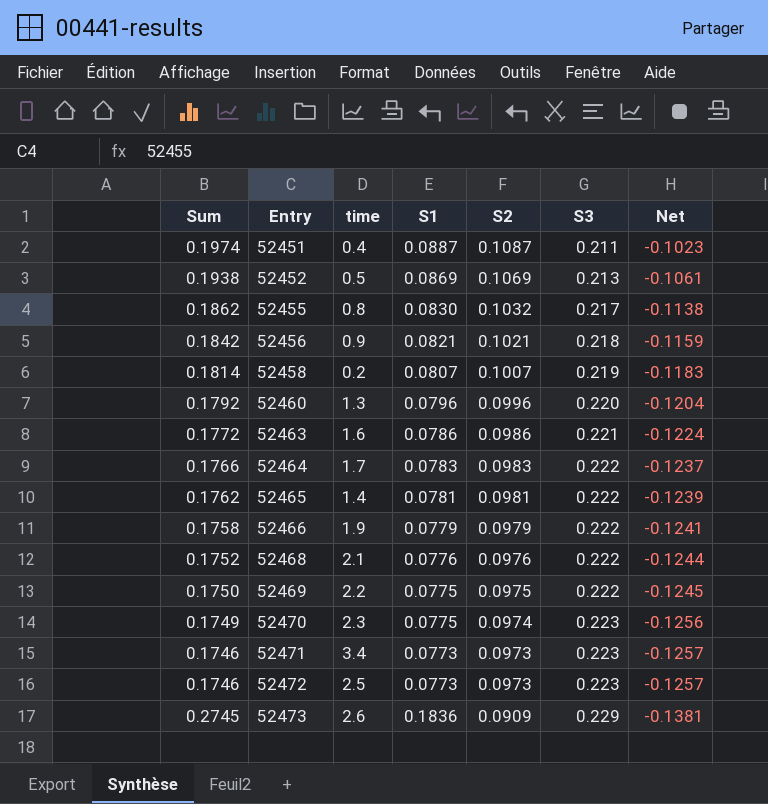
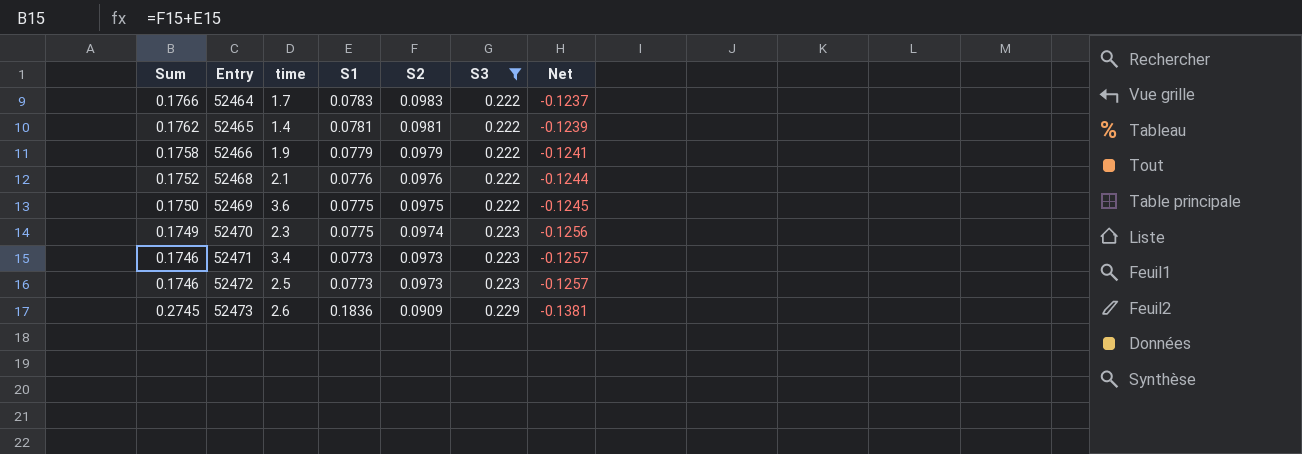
filter: none -> S3 >= 0.222
52469 | time: 2.2 -> 3.6

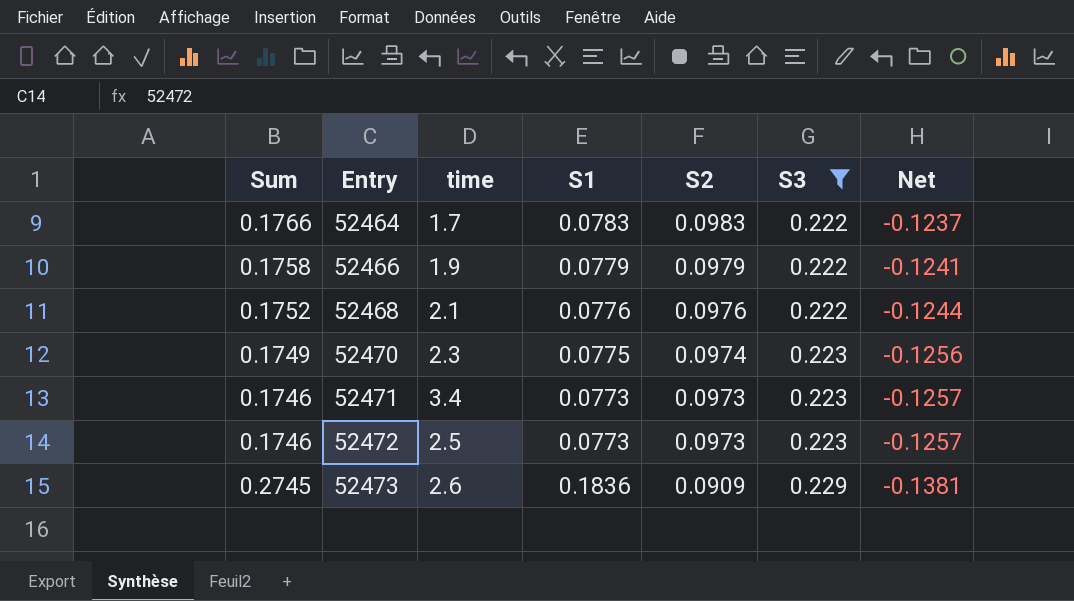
row 52465: 0.1762 | 1.4 | 0.0781 | 0.0981 | 0.222 | -0.1239 -> none
row 52469: 0.1750 | 3.6 | 0.0775 | 0.0975 | 0.222 | -0.1245 -> none

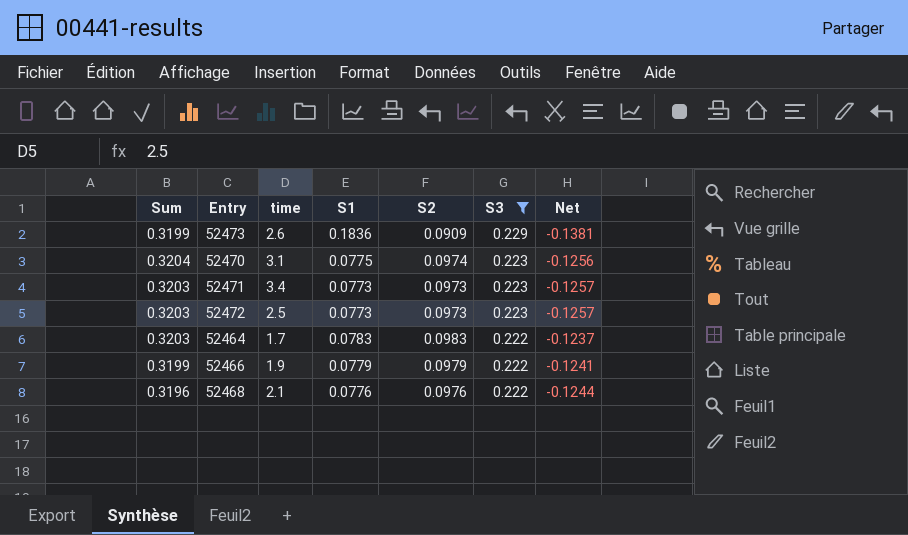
row order: Entry ascending -> S3 descending
column Sum | formula: [S1] + [S2] -> [S2] + [S3]
52470 | time: 2.3 -> 3.1

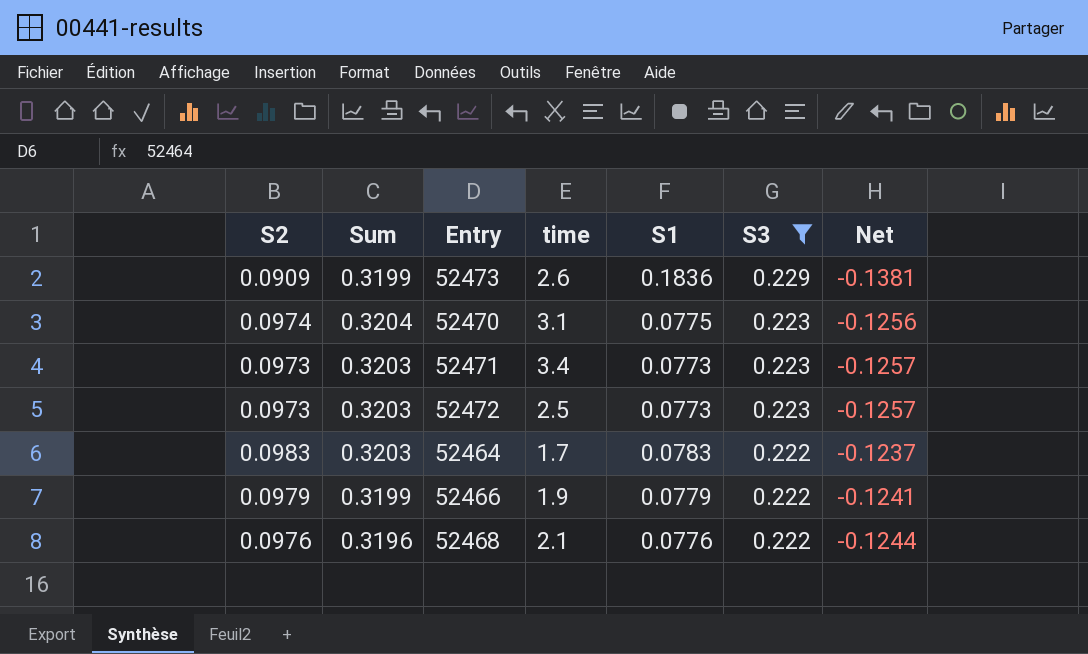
column S2 | position: 5 -> 1

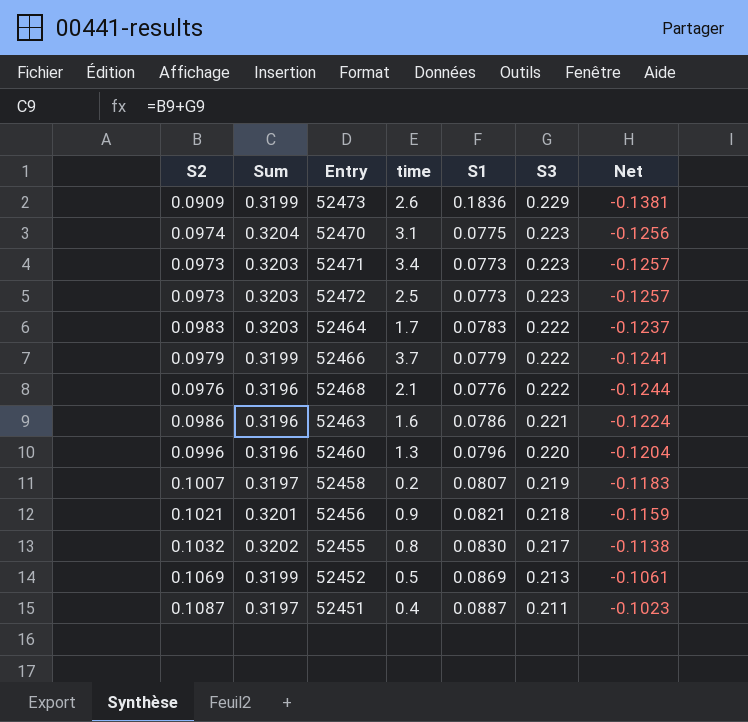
filter: S3 >= 0.222 -> none
52466 | time: 1.9 -> 3.7

